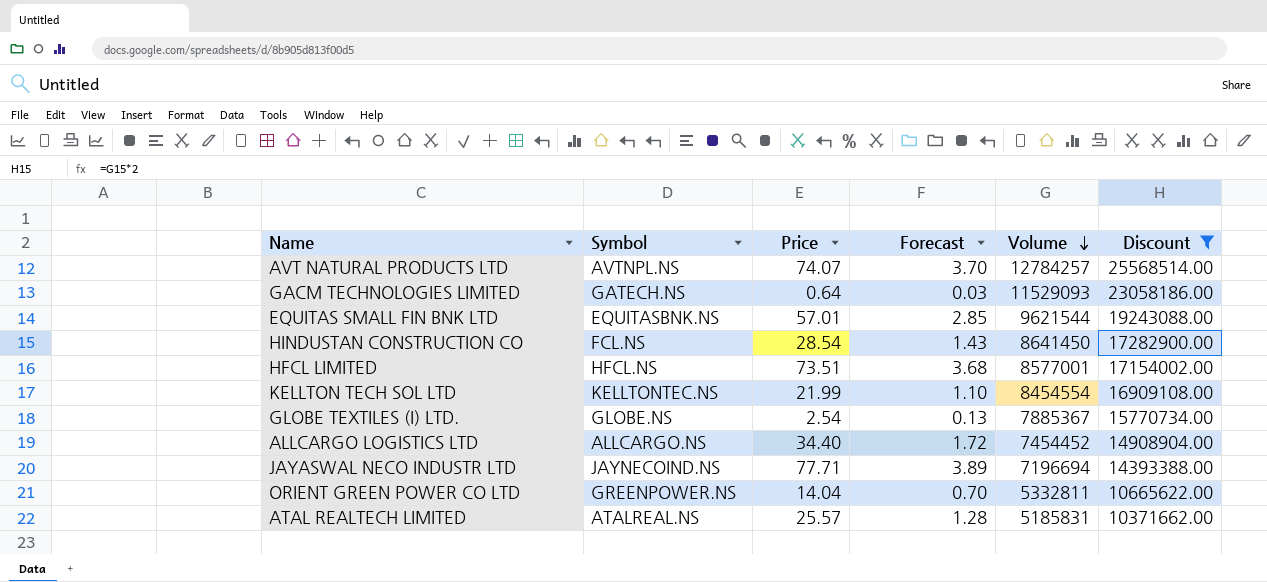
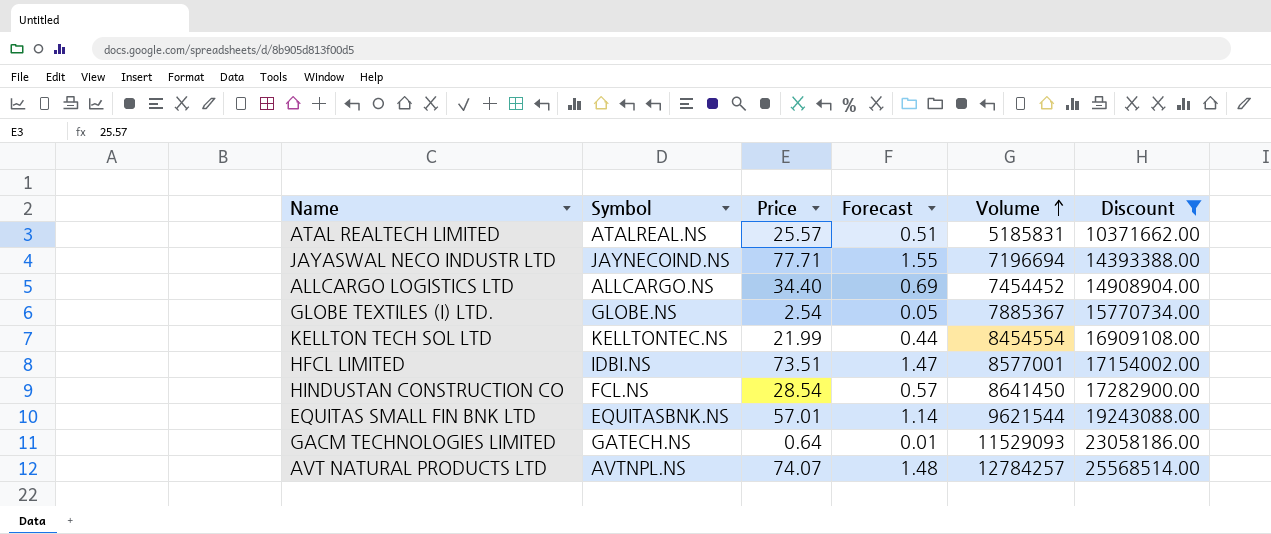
row order: Volume descending -> Volume ascending
column Forecast | formula: [Price] * 0.05 -> [Price] * 0.02
row ORIENT GREEN POWER CO LTD: GREENPOWER.NS | 14.04 | 0.70 | 5332811 | 10665622.00 -> none
HFCL LIMITED | Symbol: HFCL.NS -> IDBI.NS

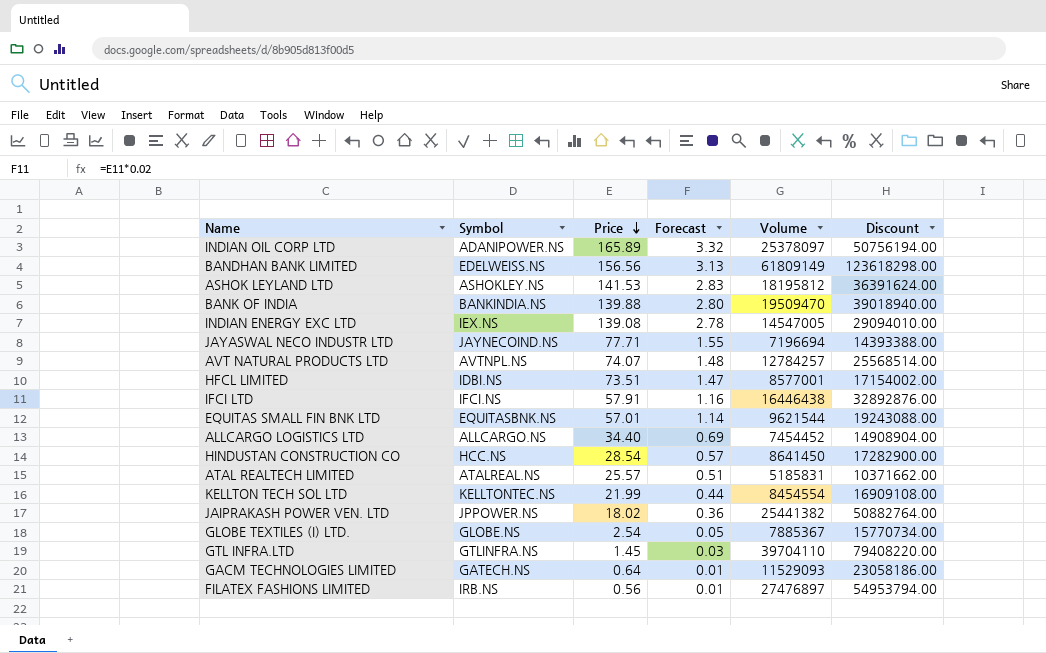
filter: Discount <= 25568514.00 -> none
row order: Volume ascending -> Price descending
HINDUSTAN CONSTRUCTION CO | Symbol: FCL.NS -> HCC.NS

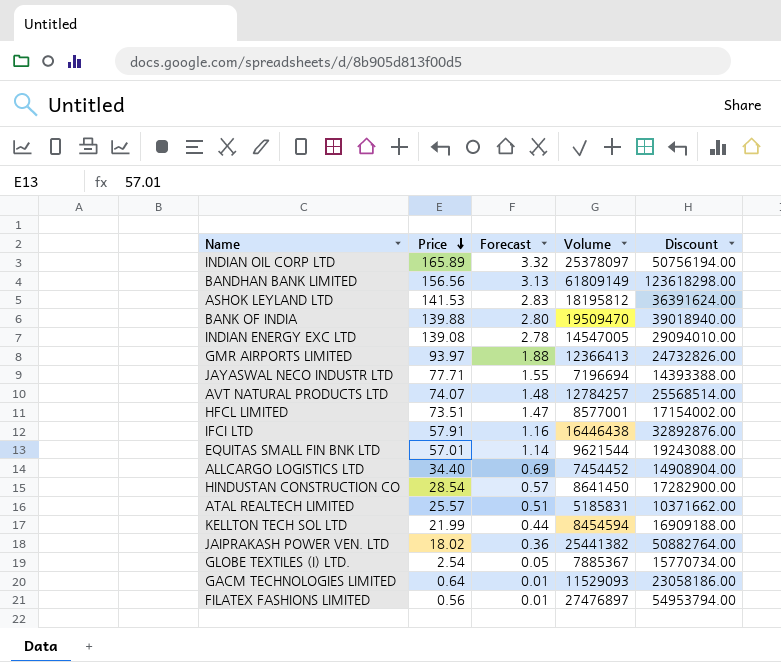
column Symbol | position: 2 -> none
row GTL INFRA.LTD: GTLINFRA.NS | 1.45 | 0.03 | 39704110 | 79408220.00 -> none
row GMR AIRPORTS LIMITED: none -> 93.97 | 1.88 | 12366413 | 24732826.00
KELLTON TECH SOL LTD | Volume: 8454554 -> 8454594
KELLTON TECH SOL LTD | Discount: 16909108.00 -> 16909188.00

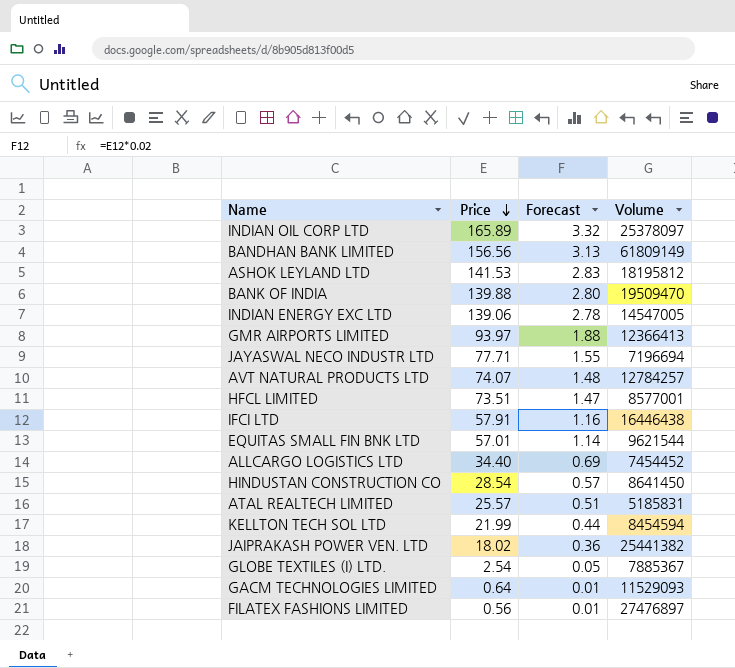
column Discount | formula: [Volume] * 2 -> none
INDIAN ENERGY EXC LTD | Price: 139.08 -> 139.06

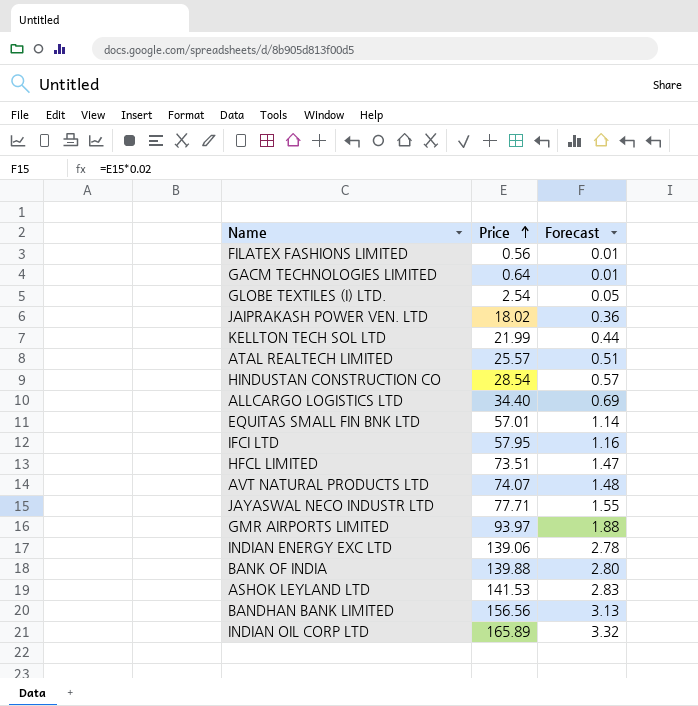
row order: Price descending -> Price ascending
column Volume | position: 4 -> none
IFCI LTD | Price: 57.91 -> 57.95

